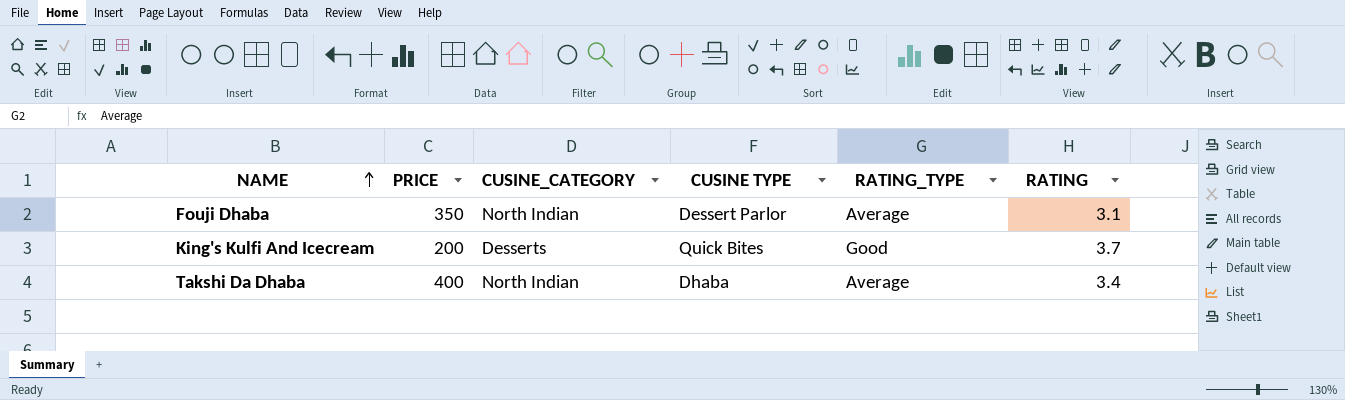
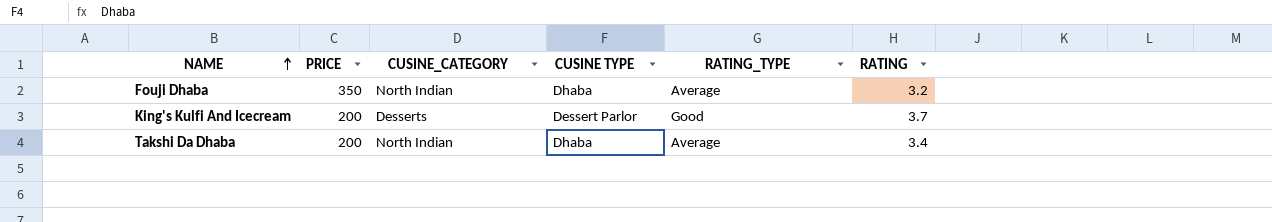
Fouji Dhaba | CUSINE TYPE: Dessert Parlor -> Dhaba
Fouji Dhaba | RATING: 3.1 -> 3.2
King's Kulfi And Icecream | CUSINE TYPE: Quick Bites -> Dessert Parlor
Takshi Da Dhaba | PRICE: 400 -> 200

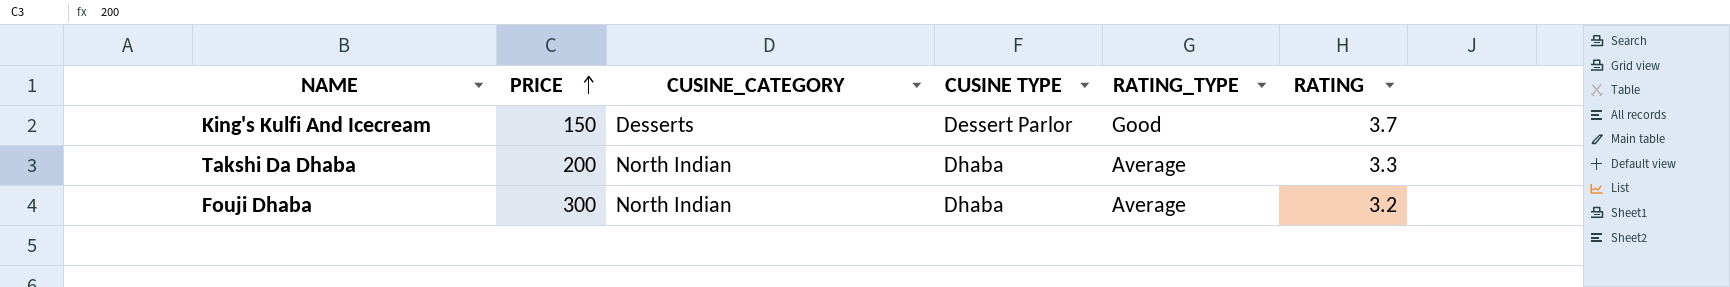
row order: NAME ascending -> PRICE ascending
King's Kulfi And Icecream | PRICE: 200 -> 150
Takshi Da Dhaba | RATING: 3.4 -> 3.3
Fouji Dhaba | PRICE: 350 -> 300

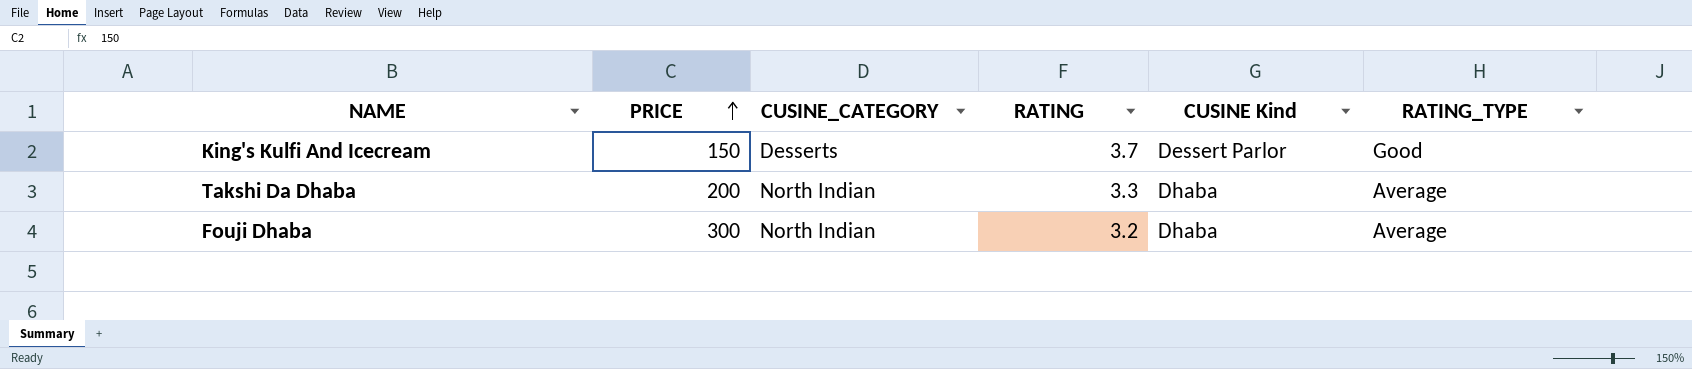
column RATING | position: 6 -> 4
column name: CUSINE TYPE -> CUSINE Kind

